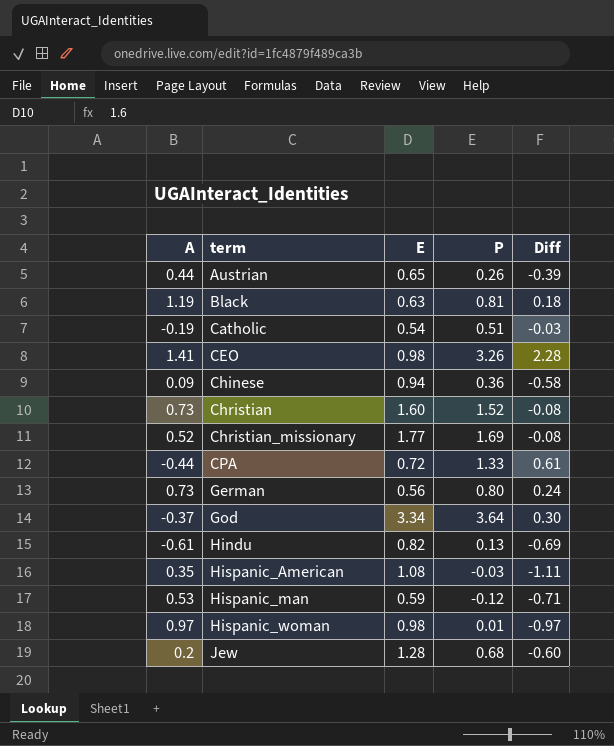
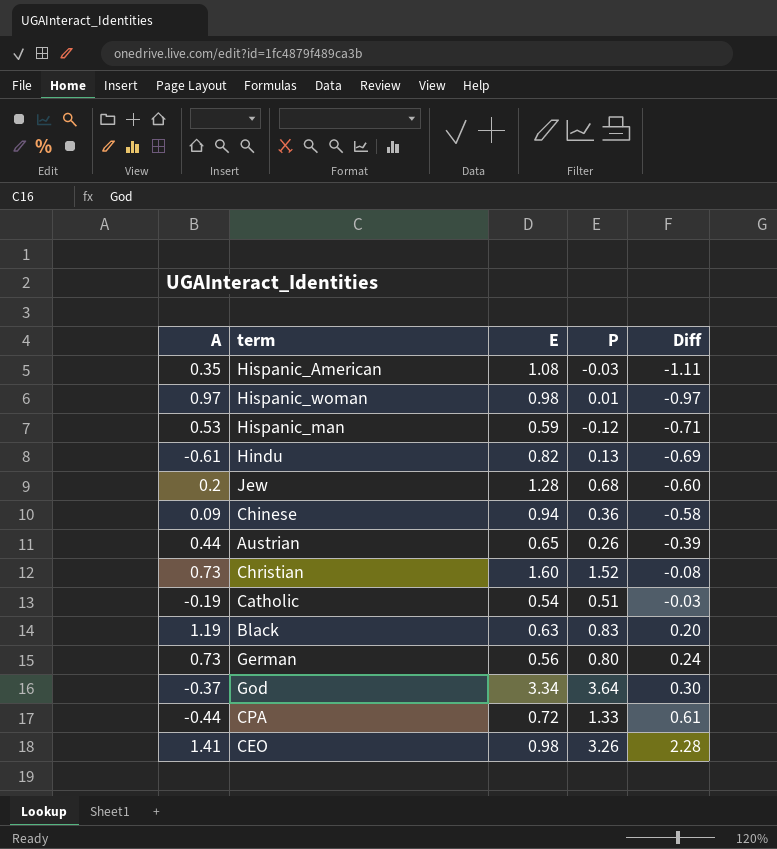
row order: term ascending -> Diff ascending
row Christian_missionary: 0.52 | 1.77 | 1.69 | -0.08 -> none
Black | P: 0.81 -> 0.83
Black | Diff: 0.18 -> 0.20

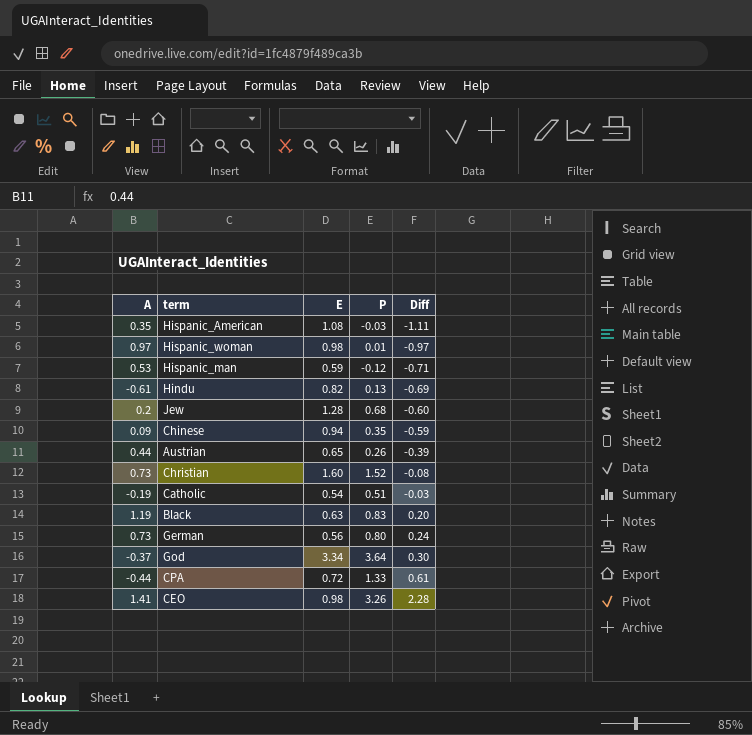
Chinese | P: 0.36 -> 0.35
Chinese | Diff: -0.58 -> -0.59

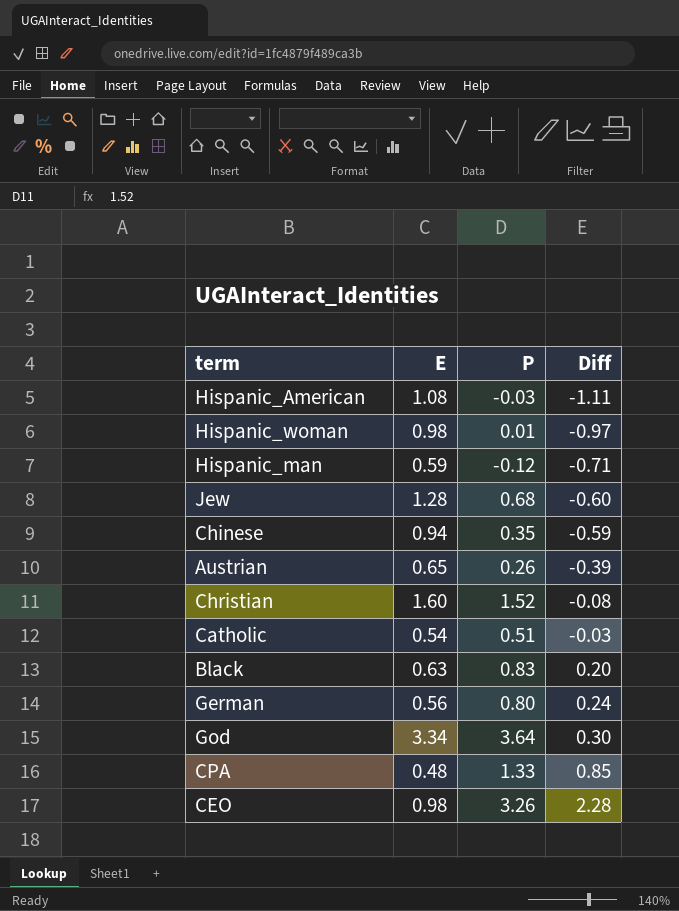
column A | position: 1 -> none
row Hindu: -0.61 | 0.82 | 0.13 | -0.69 -> none
CPA | E: 0.72 -> 0.48
CPA | Diff: 0.61 -> 0.85

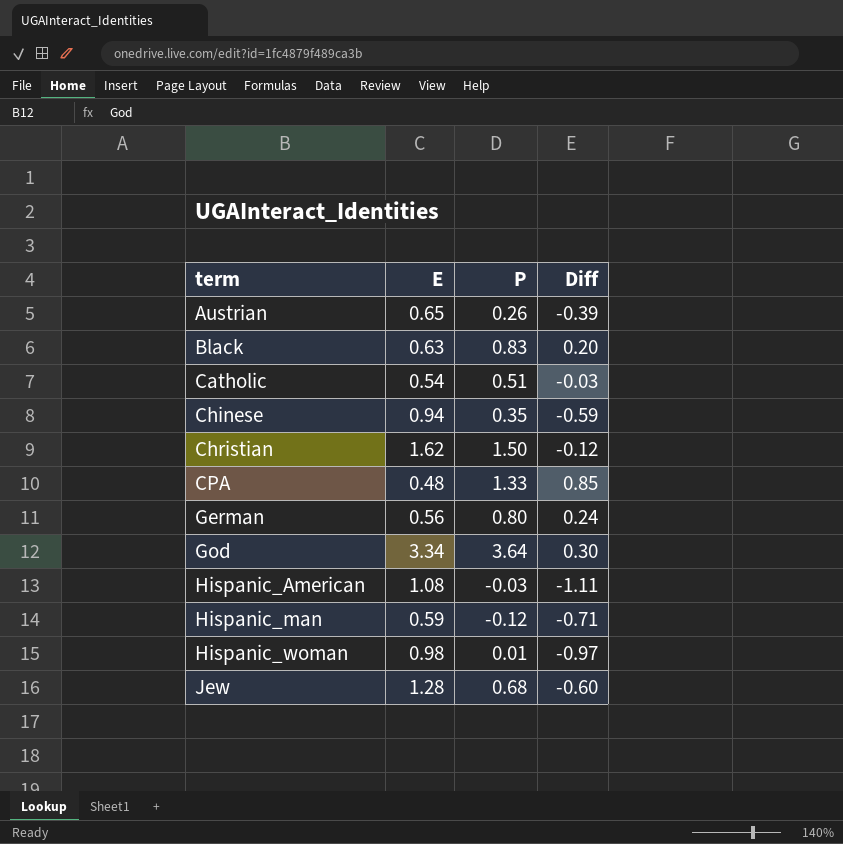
row order: Diff ascending -> term ascending
row CEO: 0.98 | 3.26 | 2.28 -> none
Christian | E: 1.60 -> 1.62
Christian | P: 1.52 -> 1.50
Christian | Diff: -0.08 -> -0.12

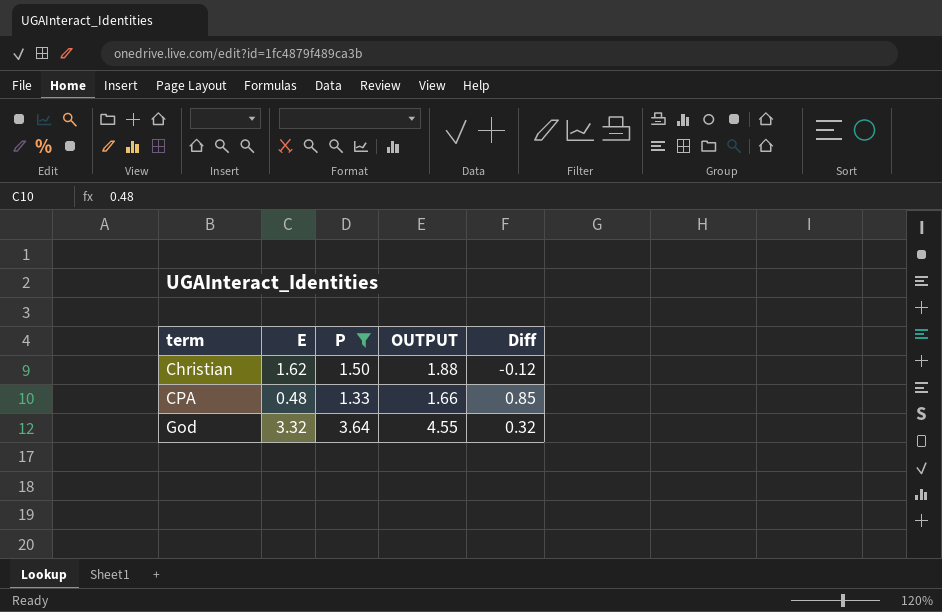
filter: none -> P >= 1.33
column OUTPUT | formula: none -> [P] * 1.25
God | E: 3.34 -> 3.32
God | Diff: 0.30 -> 0.32

